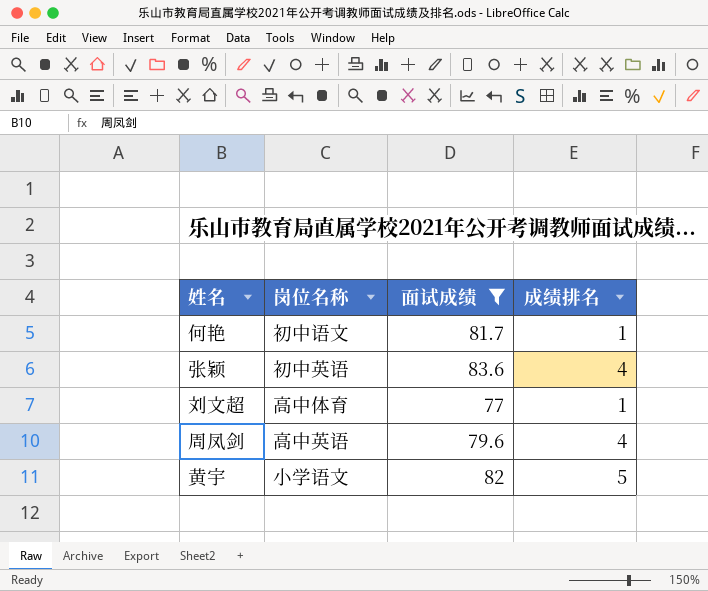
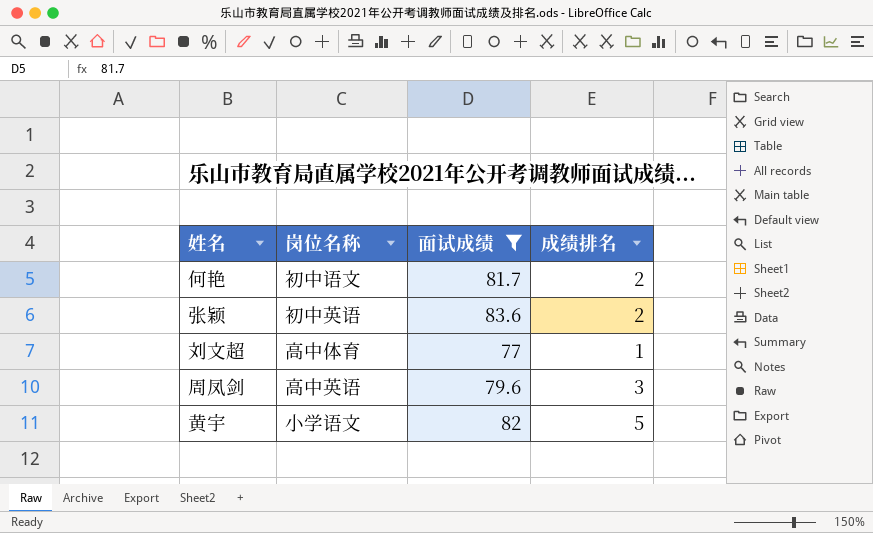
何艳 | 成绩排名: 1 -> 2
张颖 | 成绩排名: 4 -> 2
周凤剑 | 成绩排名: 4 -> 3

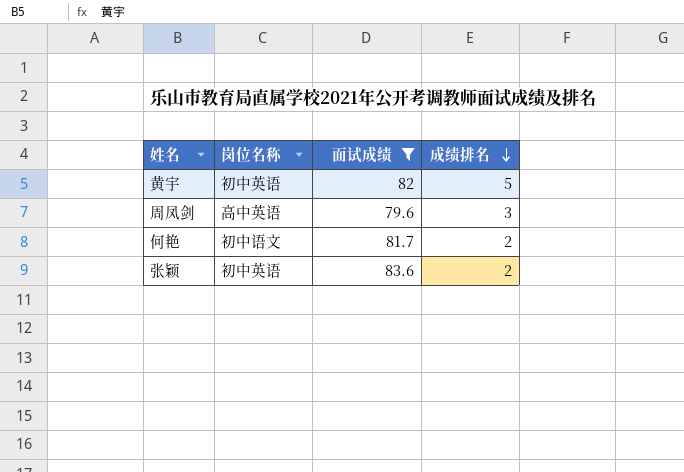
row order: none -> 成绩排名 descending
row 刘文超: 高中体育 | 77 | 1 -> none
黄宇 | 岗位名称: 小学语文 -> 初中英语

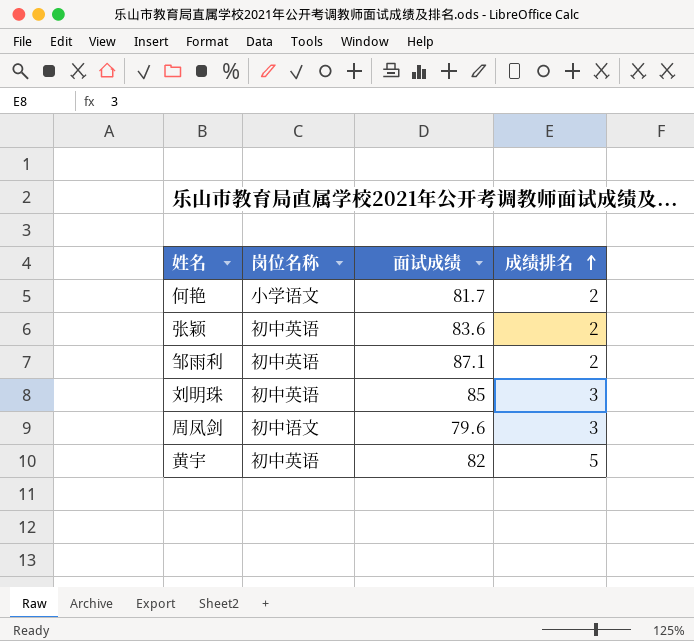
filter: 面试成绩 <= 83.6 -> none
row order: 成绩排名 descending -> 成绩排名 ascending
何艳 | 岗位名称: 初中语文 -> 小学语文
周凤剑 | 岗位名称: 高中英语 -> 初中语文

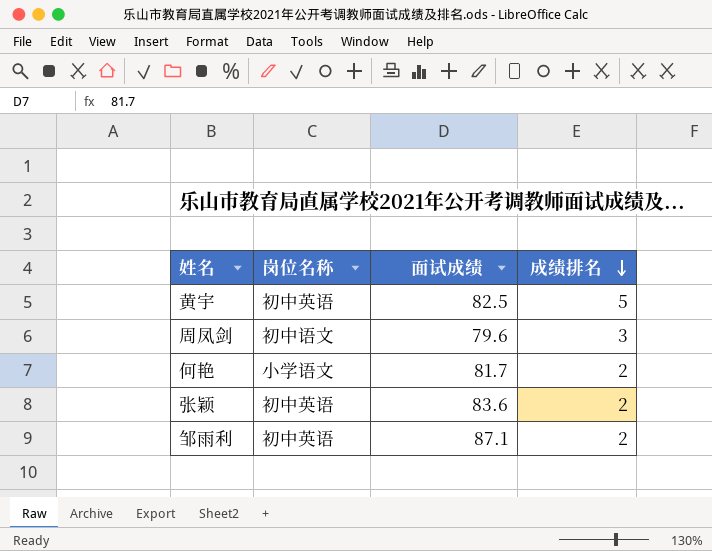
row order: 成绩排名 ascending -> 成绩排名 descending
row 刘明珠: 初中英语 | 85 | 3 -> none
黄宇 | 面试成绩: 82 -> 82.5

